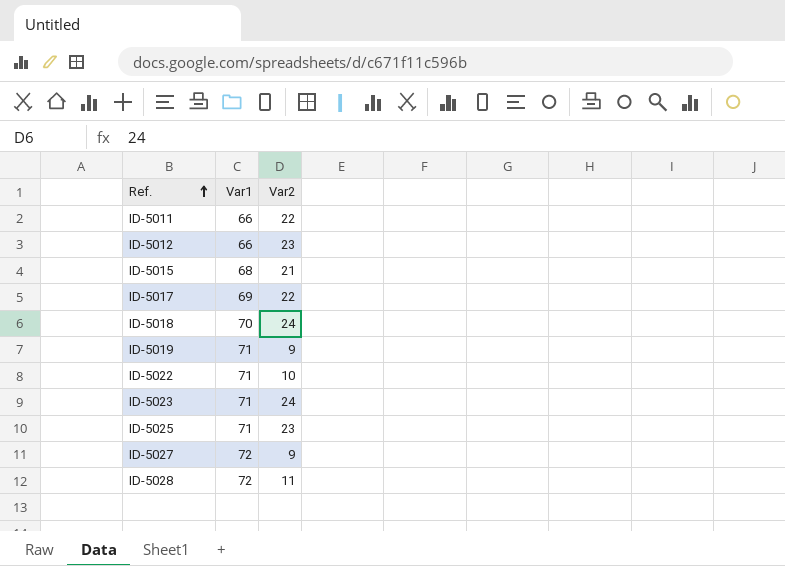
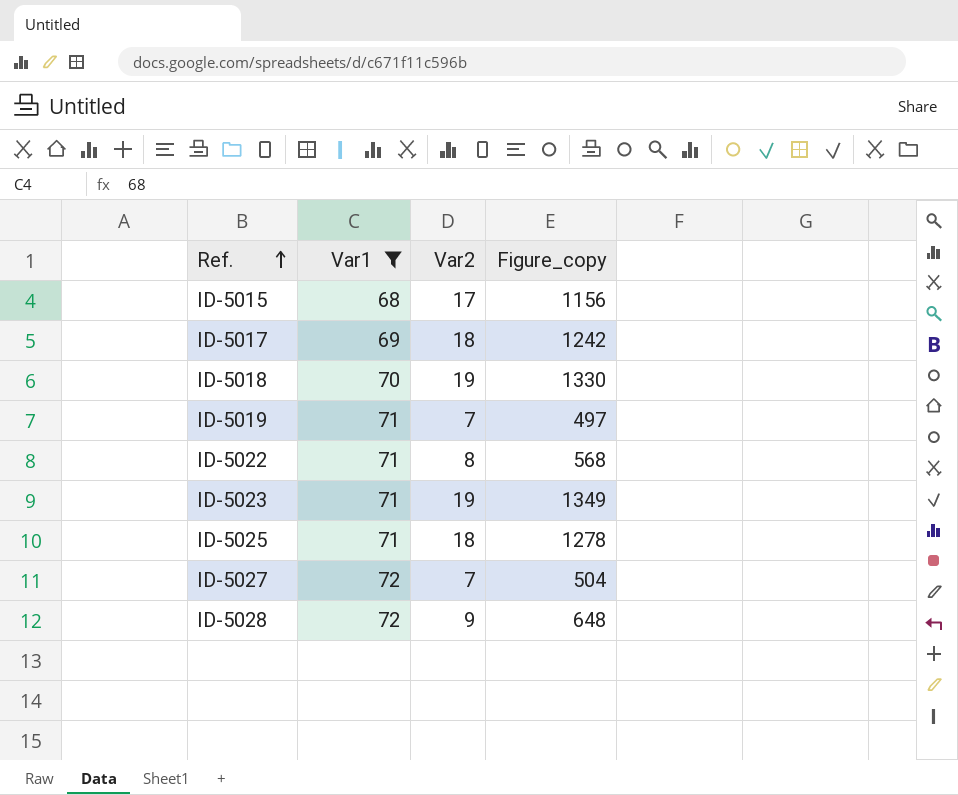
filter: none -> Var1 != 66
column Figure_copy | formula: none -> [Var1] * [Var2]
ID-5015 | Var2: 21 -> 17
ID-5017 | Var2: 22 -> 18
ID-5018 | Var2: 24 -> 19
ID-5019 | Var2: 9 -> 7
ID-5022 | Var2: 10 -> 8
ID-5023 | Var2: 24 -> 19
ID-5025 | Var2: 23 -> 18
ID-5027 | Var2: 9 -> 7
ID-5028 | Var2: 11 -> 9

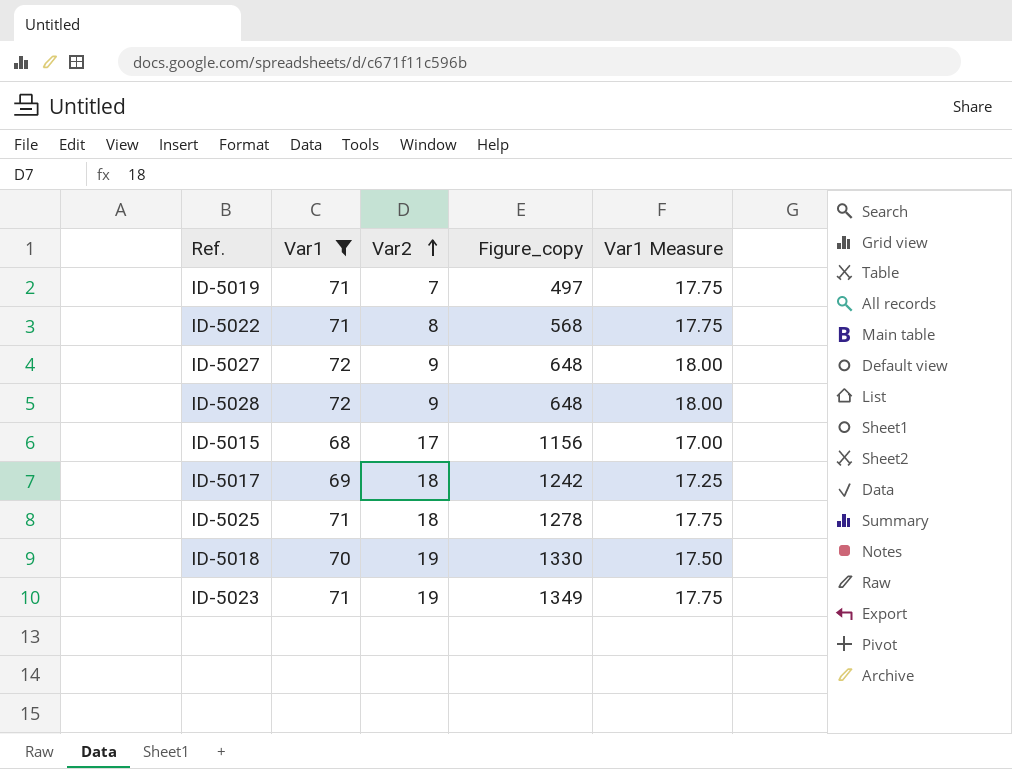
row order: Ref. ascending -> Var2 ascending
column Var1 Measure | formula: none -> [Var1] * 0.25
ID-5027 | Var2: 7 -> 9
ID-5027 | Figure_copy: 504 -> 648

